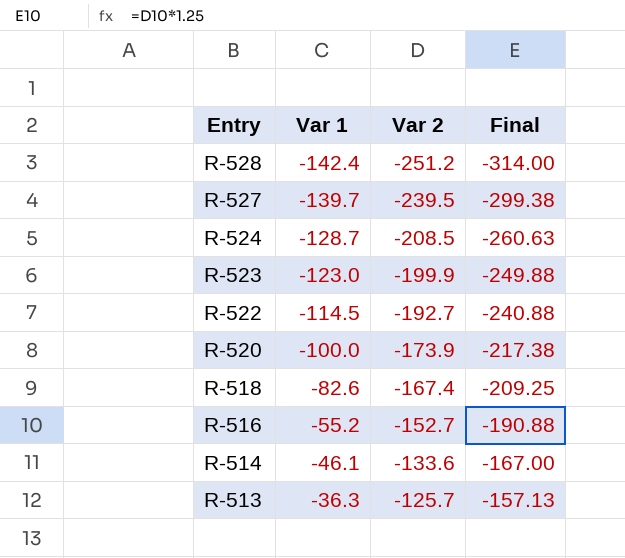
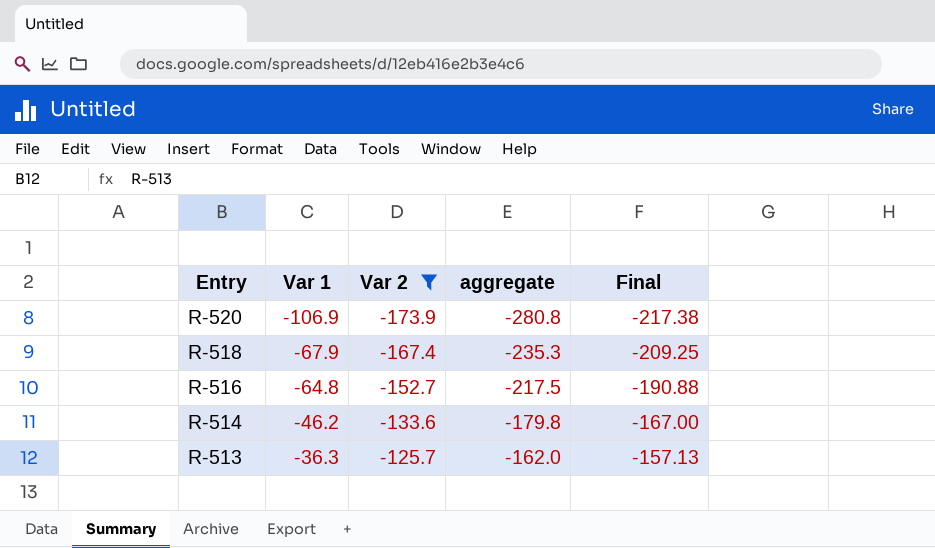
filter: none -> Var 2 >= -173.9
column aggregate | formula: none -> [Var 1] + [Var 2]
R-520 | Var 1: -100.0 -> -106.9
R-518 | Var 1: -82.6 -> -67.9
R-516 | Var 1: -55.2 -> -64.8
R-514 | Var 1: -46.1 -> -46.2

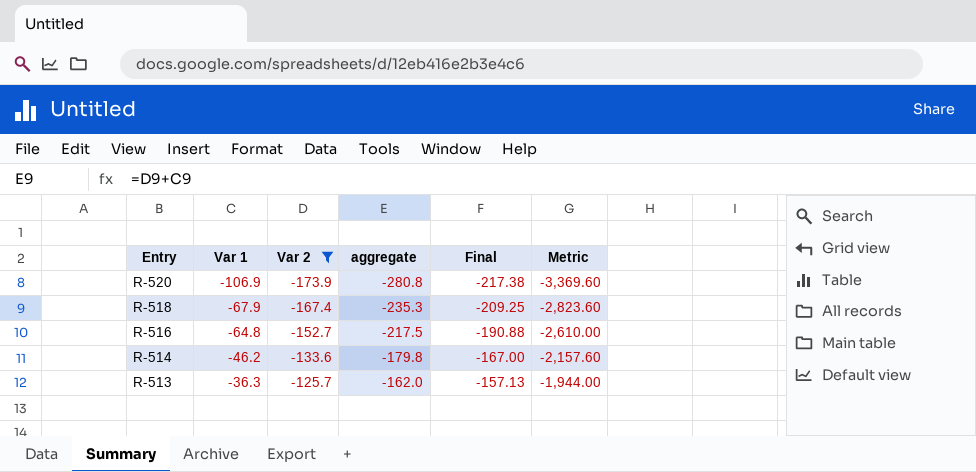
column Metric | formula: none -> [aggregate] * 12

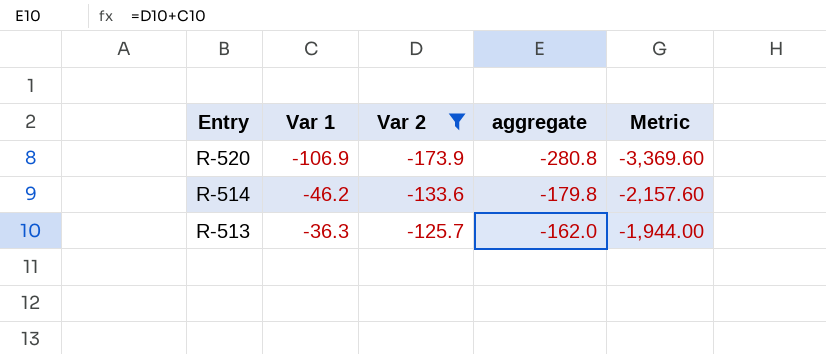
column Final | formula: [Var 2] * 1.25 -> none
row R-518: -67.9 | -167.4 | -235.3 | -209.25 | -2,823.60 -> none
row R-516: -64.8 | -152.7 | -217.5 | -190.88 | -2,610.00 -> none

